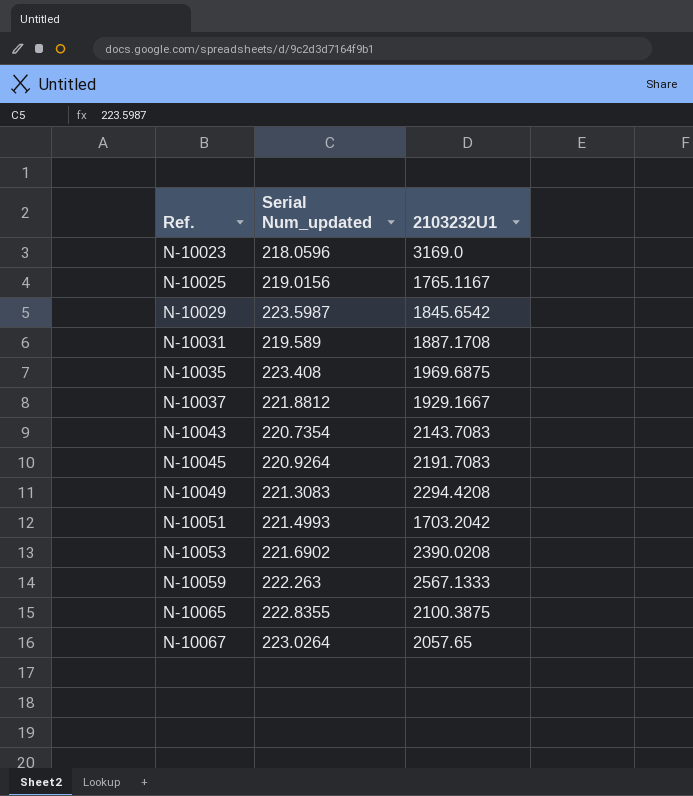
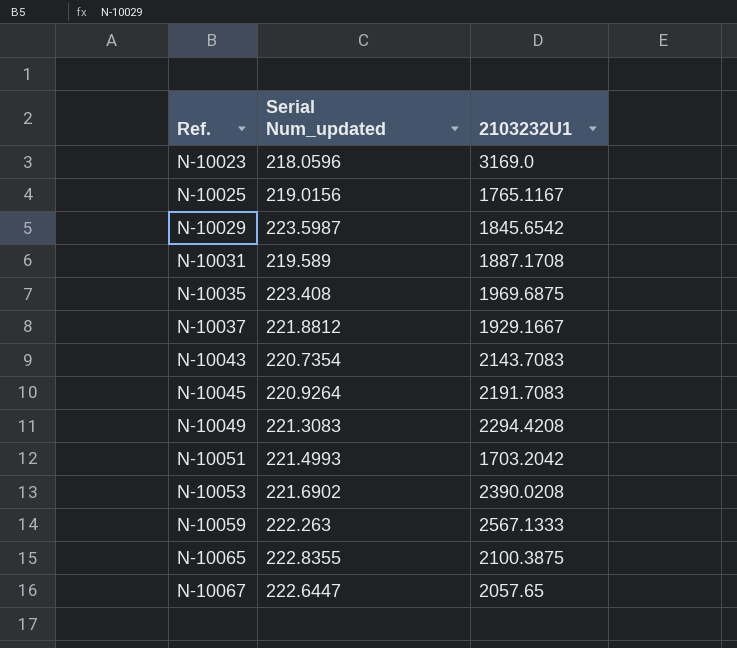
N-10067 | Serial Num_updated: 223.0264 -> 222.6447

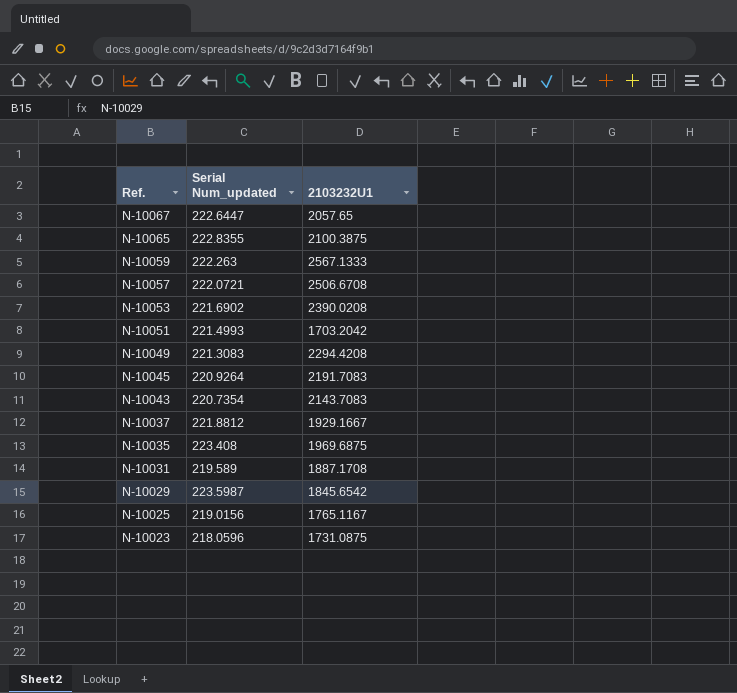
row order: Ref. ascending -> Ref. descending
row N-10057: none -> 222.0721 | 2506.6708
N-10023 | 2103232U1: 3169.0 -> 1731.0875

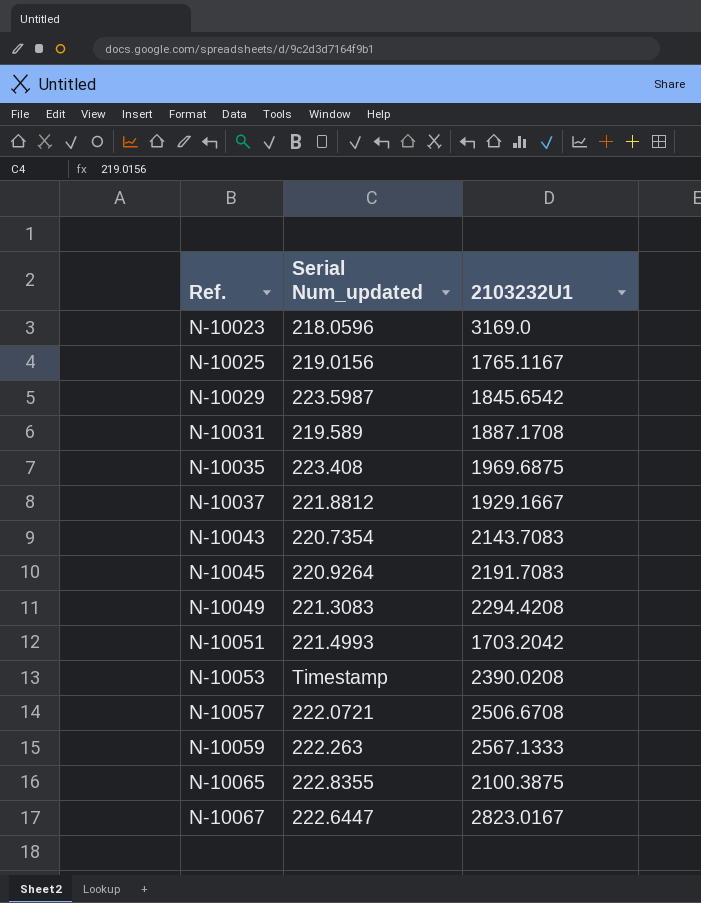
row order: Ref. descending -> Ref. ascending
N-10023 | 2103232U1: 1731.0875 -> 3169.0
N-10053 | Serial Num_updated: 221.6902 -> Timestamp
N-10067 | 2103232U1: 2057.65 -> 2823.0167

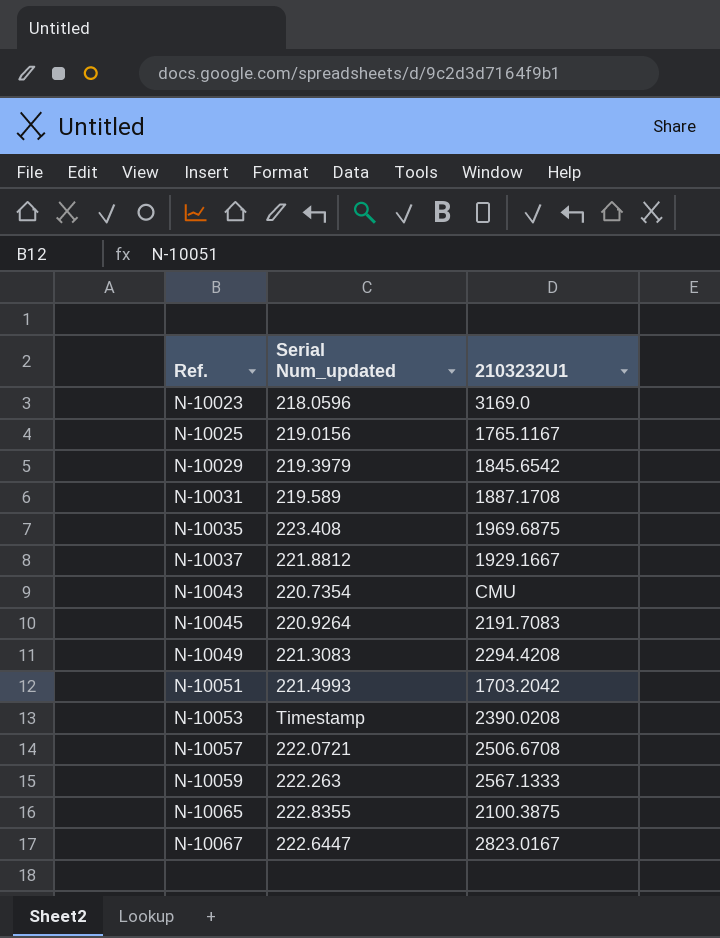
N-10029 | Serial Num_updated: 223.5987 -> 219.3979
N-10043 | 2103232U1: 2143.7083 -> CMU

